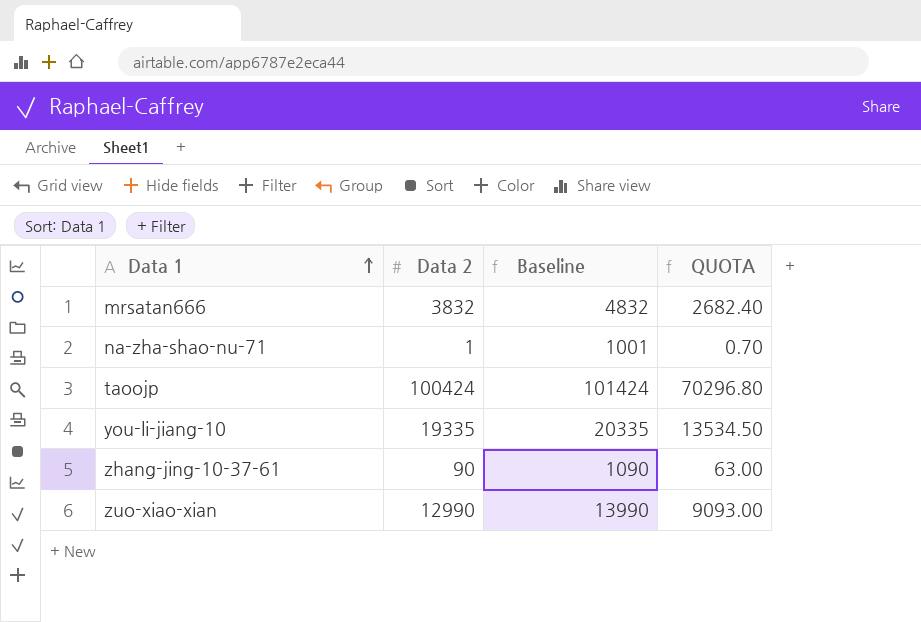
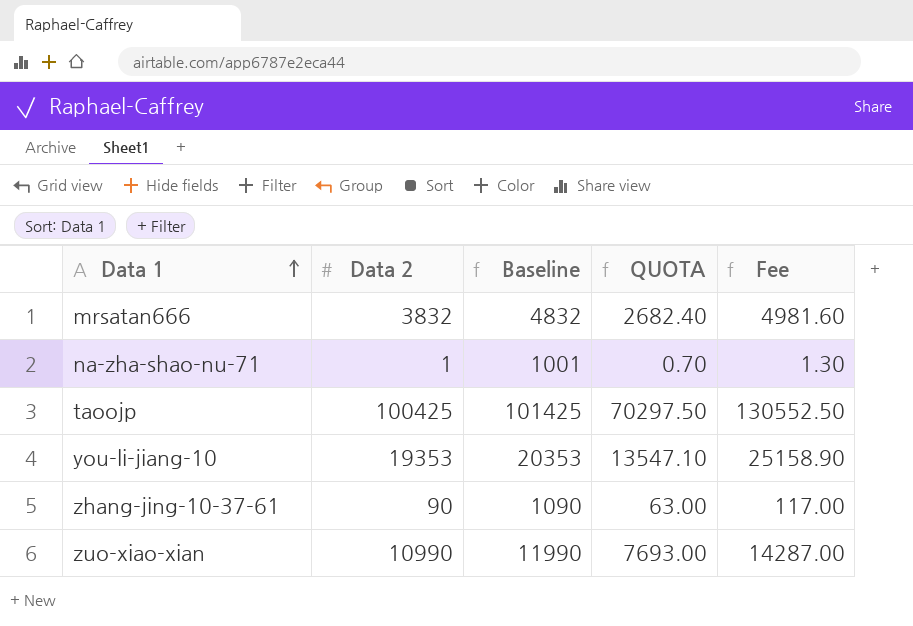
column Fee | formula: none -> [Data 2] * 1.3
taoojp | Data 2: 100424 -> 100425
taoojp | Baseline: 101424 -> 101425
taoojp | QUOTA: 70296.80 -> 70297.50
you-li-jiang-10 | Data 2: 19335 -> 19353
you-li-jiang-10 | Baseline: 20335 -> 20353
you-li-jiang-10 | QUOTA: 13534.50 -> 13547.10
zuo-xiao-xian | Data 2: 12990 -> 10990
zuo-xiao-xian | Baseline: 13990 -> 11990
zuo-xiao-xian | QUOTA: 9093.00 -> 7693.00

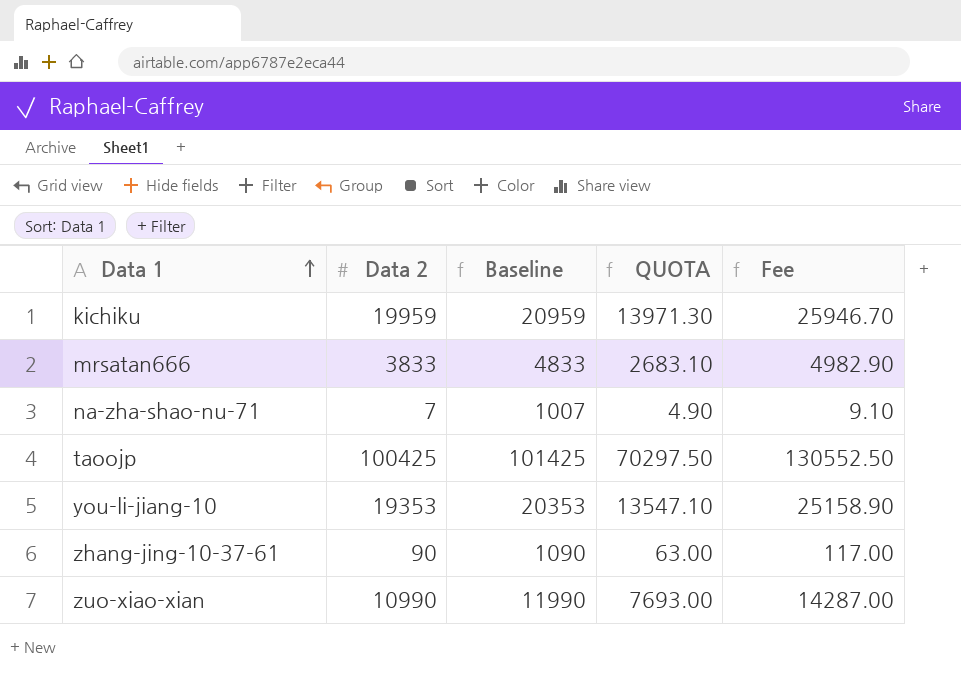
row kichiku: none -> 19959 | 20959 | 13971.30 | 25946.70
mrsatan666 | Data 2: 3832 -> 3833
mrsatan666 | Baseline: 4832 -> 4833
mrsatan666 | QUOTA: 2682.40 -> 2683.10
mrsatan666 | Fee: 4981.60 -> 4982.90
na-zha-shao-nu-71 | Data 2: 1 -> 7
na-zha-shao-nu-71 | Baseline: 1001 -> 1007
na-zha-shao-nu-71 | QUOTA: 0.70 -> 4.90
na-zha-shao-nu-71 | Fee: 1.30 -> 9.10

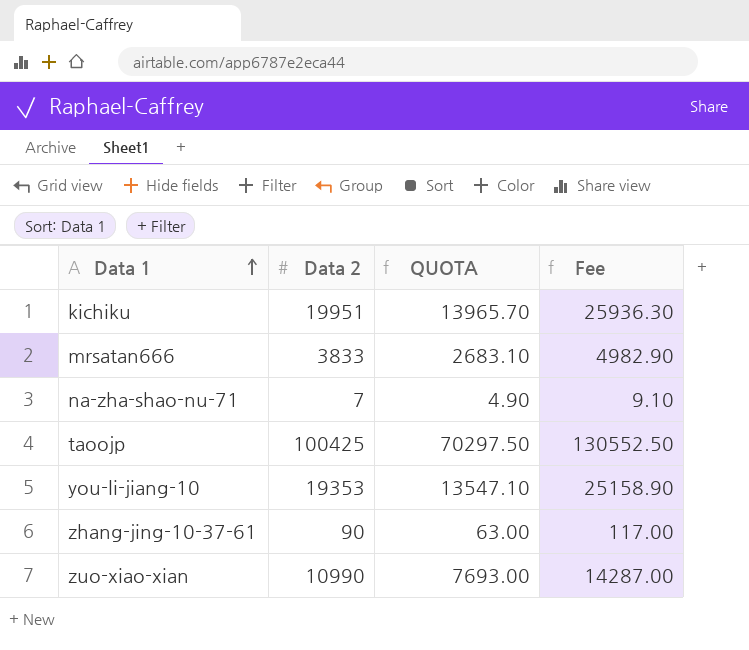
column Baseline | formula: [Data 2] + 1000 -> none
kichiku | Data 2: 19959 -> 19951
kichiku | QUOTA: 13971.30 -> 13965.70
kichiku | Fee: 25946.70 -> 25936.30

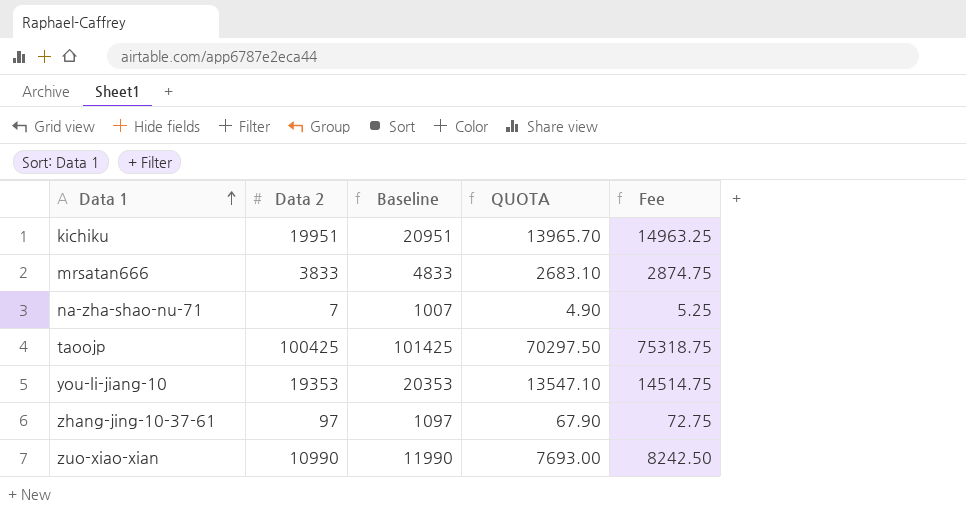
column Baseline | formula: none -> [Data 2] + 1000
column Fee | formula: [Data 2] * 1.3 -> [Data 2] * 0.75
zhang-jing-10-37-61 | Data 2: 90 -> 97
zhang-jing-10-37-61 | QUOTA: 63.00 -> 67.90

